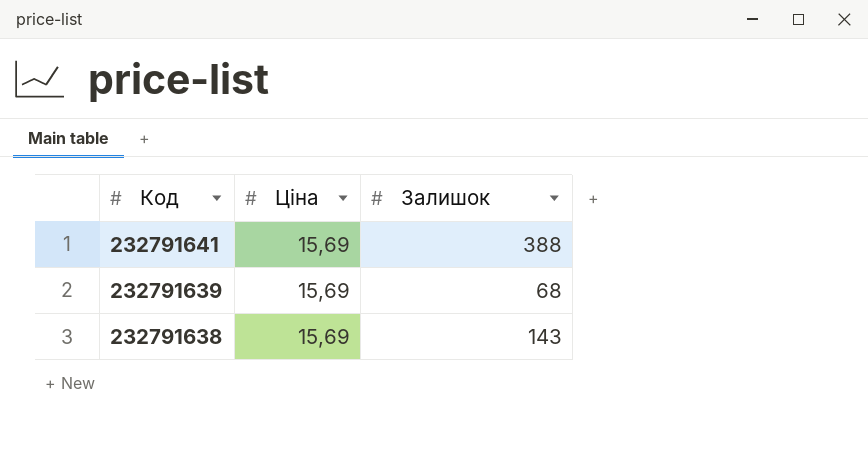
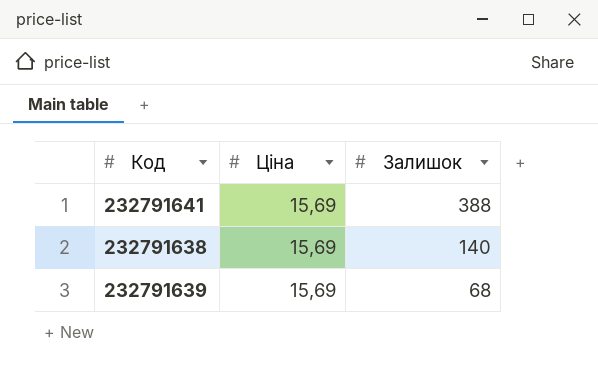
row order: Код descending -> Залишок descending
232791638 | Залишок: 143 -> 140

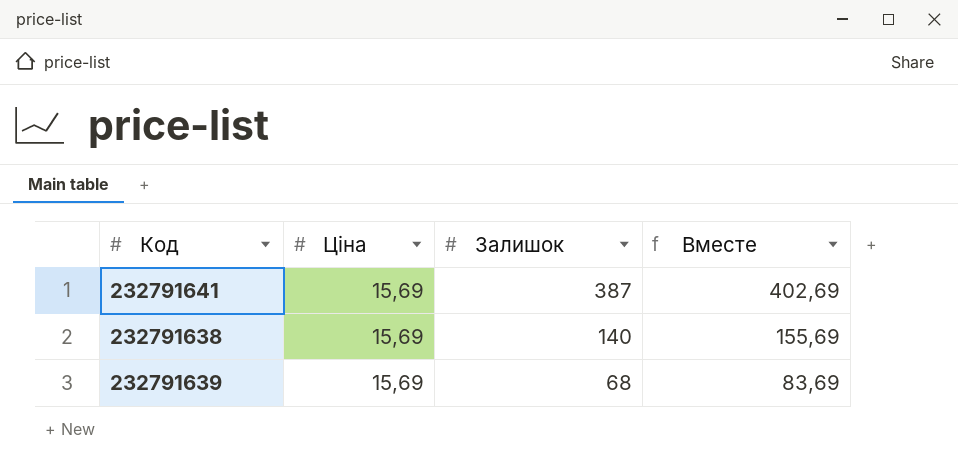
column Вместе | formula: none -> [Ціна] + [Залишок]
232791641 | Залишок: 388 -> 387

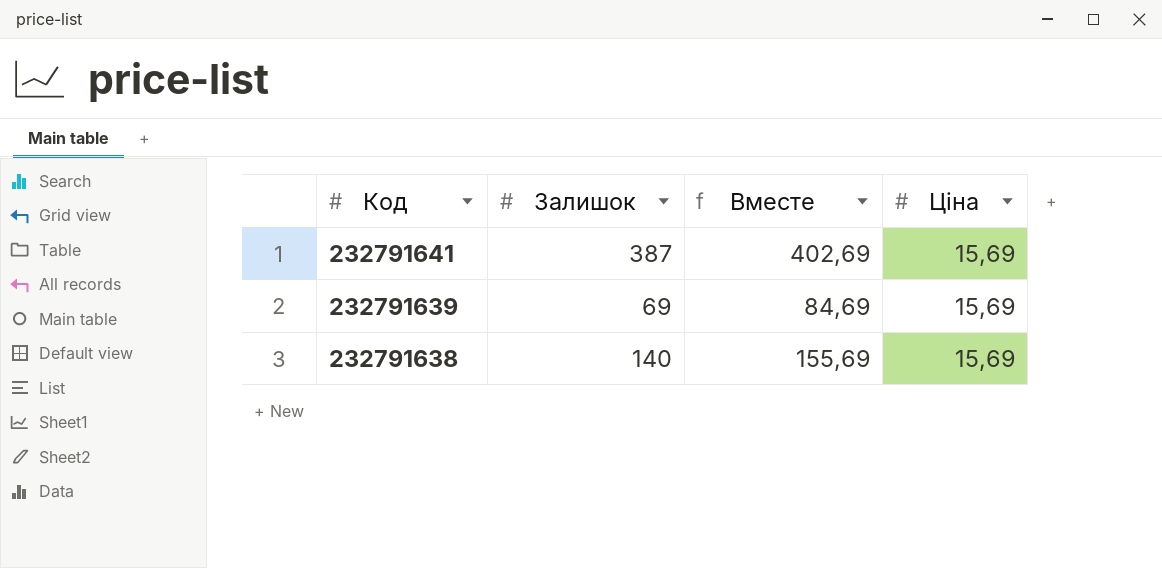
row order: Залишок descending -> Код descending
column Ціна | position: 2 -> 4
232791639 | Залишок: 68 -> 69
232791639 | Вместе: 83,69 -> 84,69

